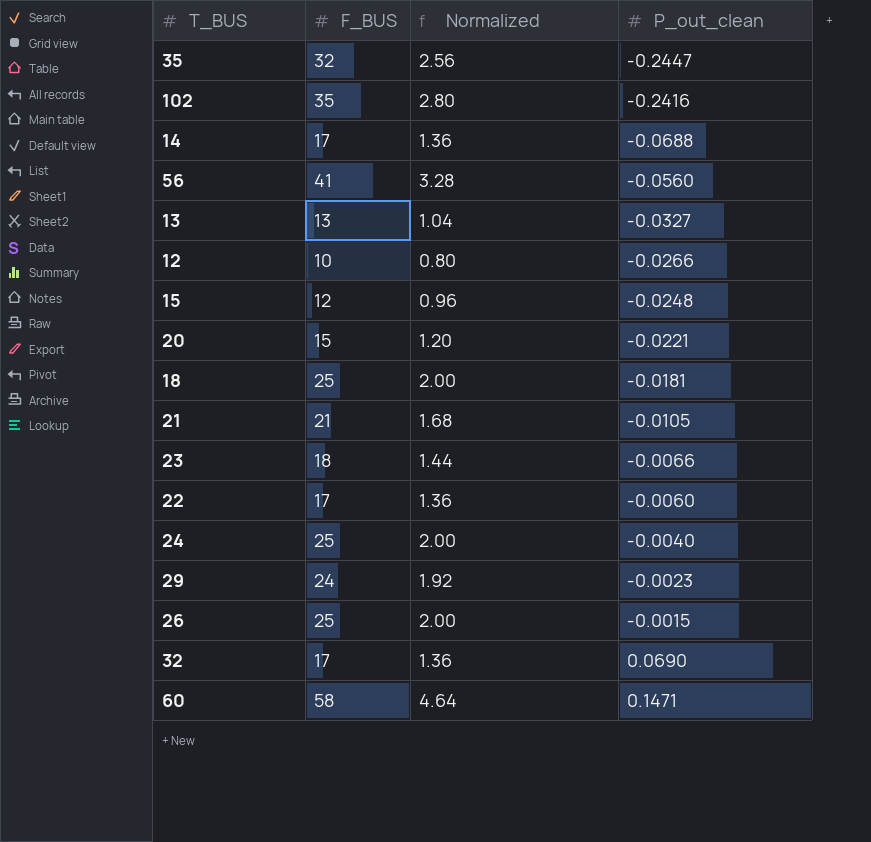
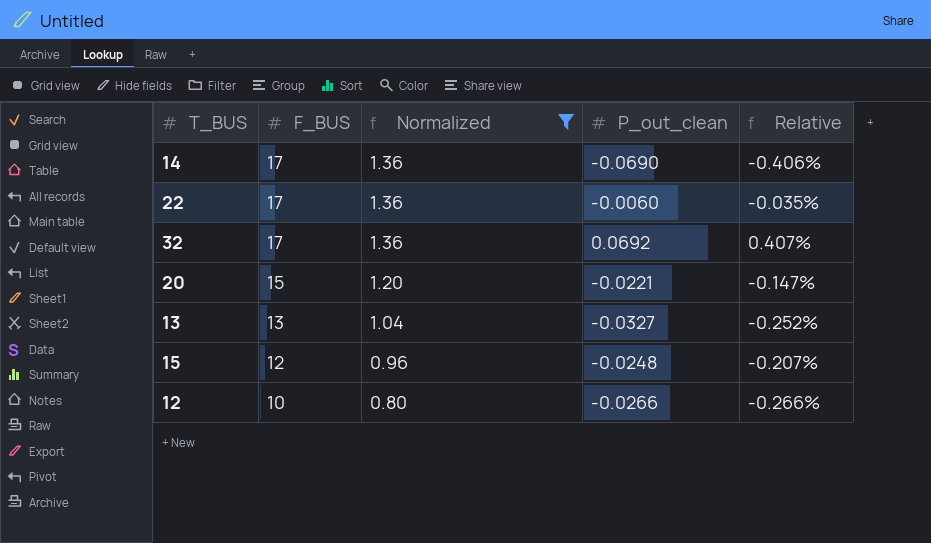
filter: none -> Normalized <= 1.36
row order: P_out_clean ascending -> F_BUS descending
column Relative | formula: none -> [P_out_clean] / [F_BUS]
14 | P_out_clean: -0.0688 -> -0.0690
32 | P_out_clean: 0.0690 -> 0.0692

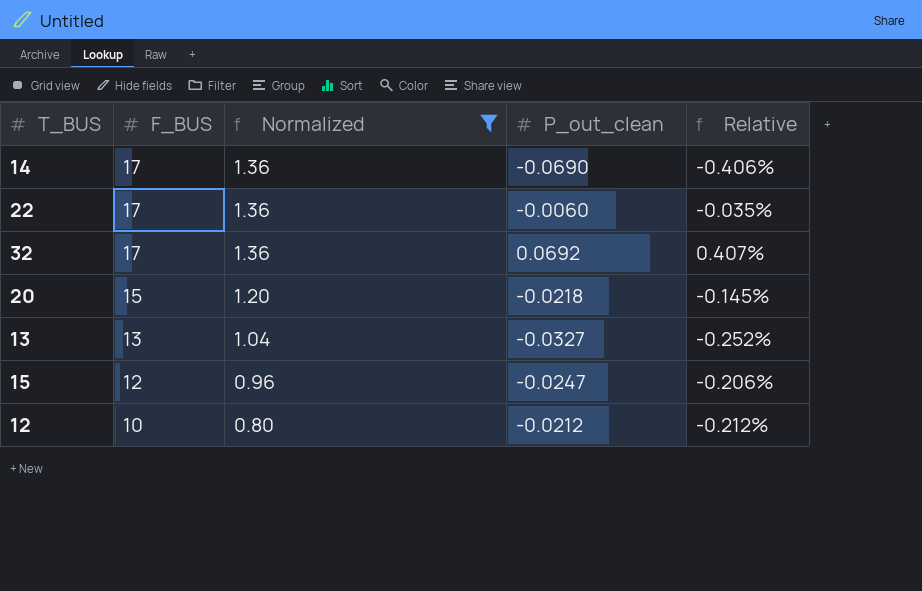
20 | P_out_clean: -0.0221 -> -0.0218
20 | Relative: -0.147% -> -0.145%
15 | P_out_clean: -0.0248 -> -0.0247
15 | Relative: -0.207% -> -0.206%
12 | P_out_clean: -0.0266 -> -0.0212
12 | Relative: -0.266% -> -0.212%

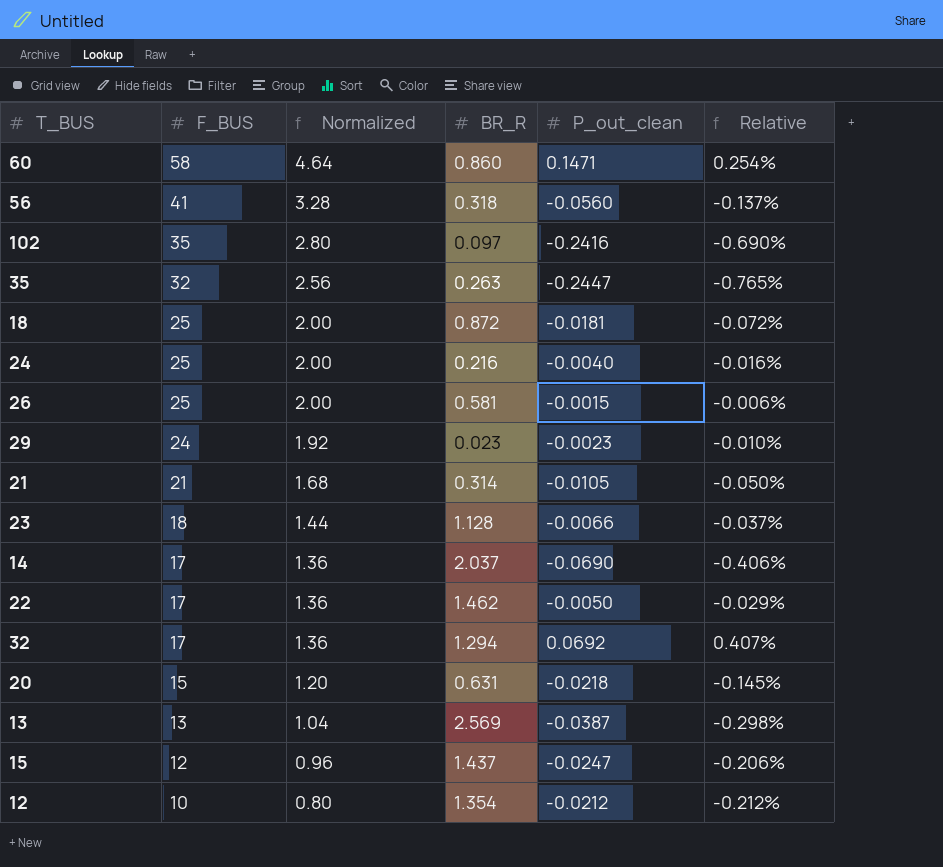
filter: Normalized <= 1.36 -> none
column BR_R | position: none -> 4
22 | P_out_clean: -0.0060 -> -0.0050
22 | Relative: -0.035% -> -0.029%
13 | P_out_clean: -0.0327 -> -0.0387
13 | Relative: -0.252% -> -0.298%

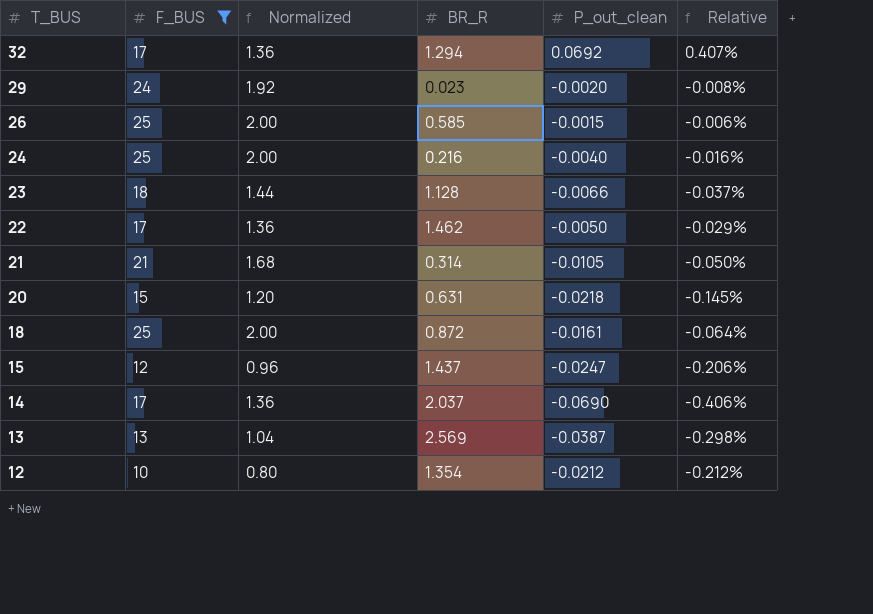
filter: none -> F_BUS <= 25
row order: F_BUS descending -> T_BUS descending
29 | P_out_clean: -0.0023 -> -0.0020
29 | Relative: -0.010% -> -0.008%
26 | BR_R: 0.581 -> 0.585
18 | P_out_clean: -0.0181 -> -0.0161
18 | Relative: -0.072% -> -0.064%

